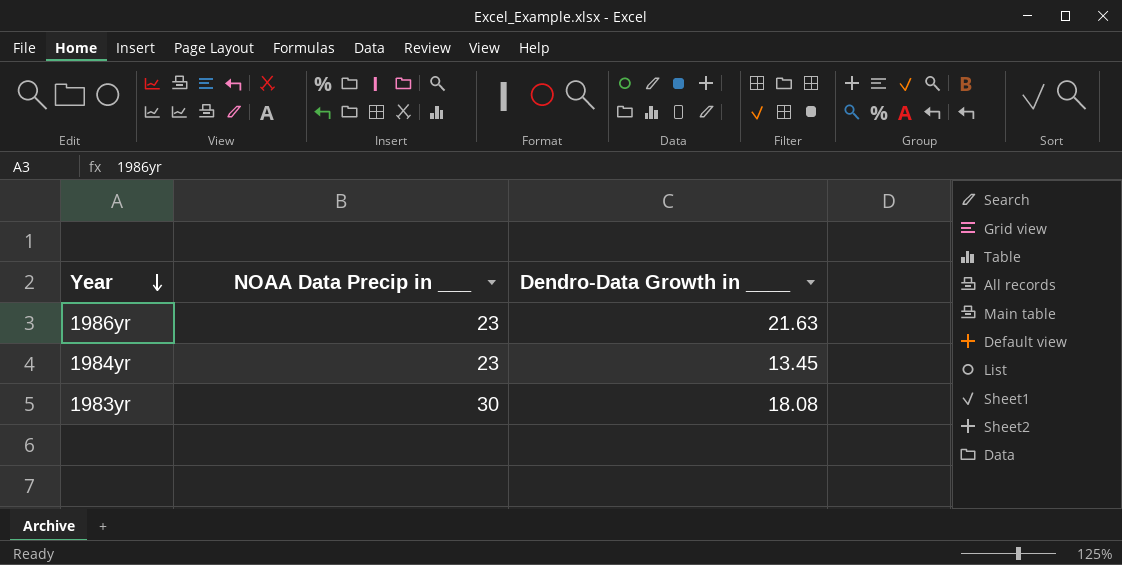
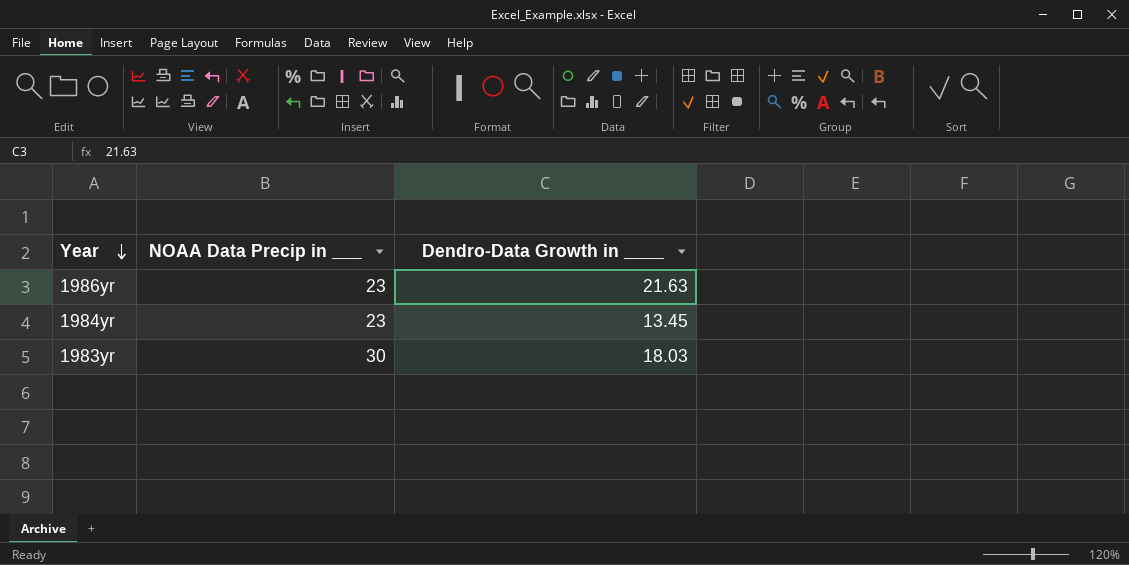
1983yr | Dendro-Data Growth in ____: 18.08 -> 18.03

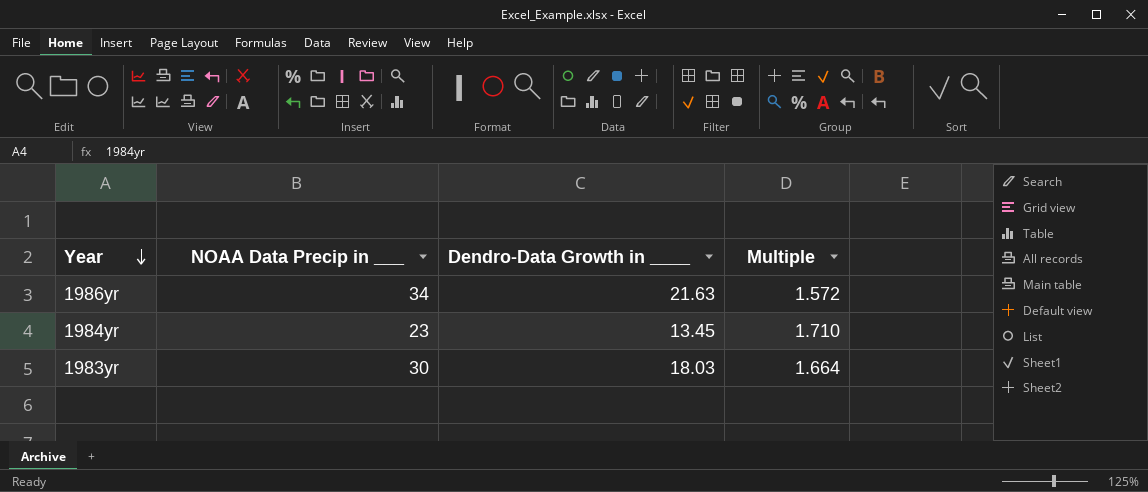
column Multiple | formula: none -> [NOAA Data Precip in ___] / [Dendro-Data Growth in ____]
1986yr | NOAA Data Precip in ___: 23 -> 34

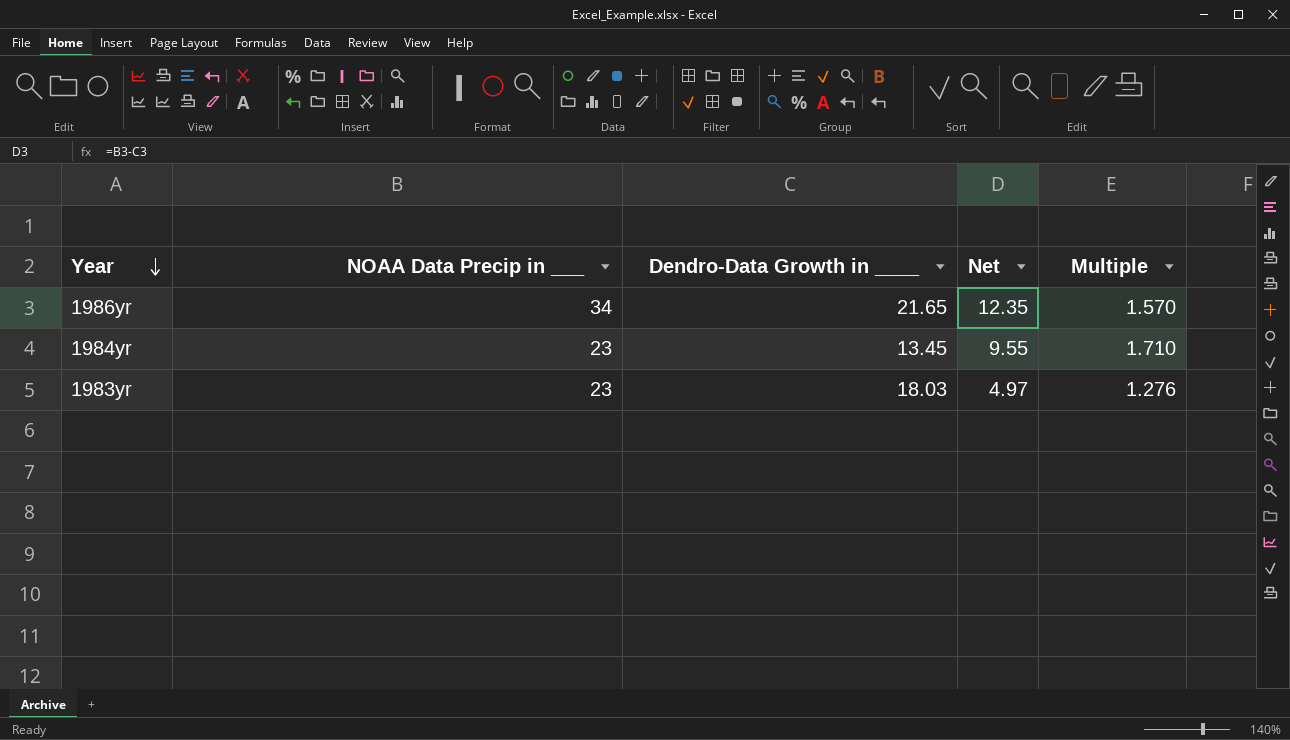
column Net | formula: none -> [NOAA Data Precip in ___] - [Dendro-Data Growth in ____]
1986yr | Dendro-Data Growth in ____: 21.63 -> 21.65
1986yr | Multiple: 1.572 -> 1.570
1983yr | NOAA Data Precip in ___: 30 -> 23
1983yr | Multiple: 1.664 -> 1.276

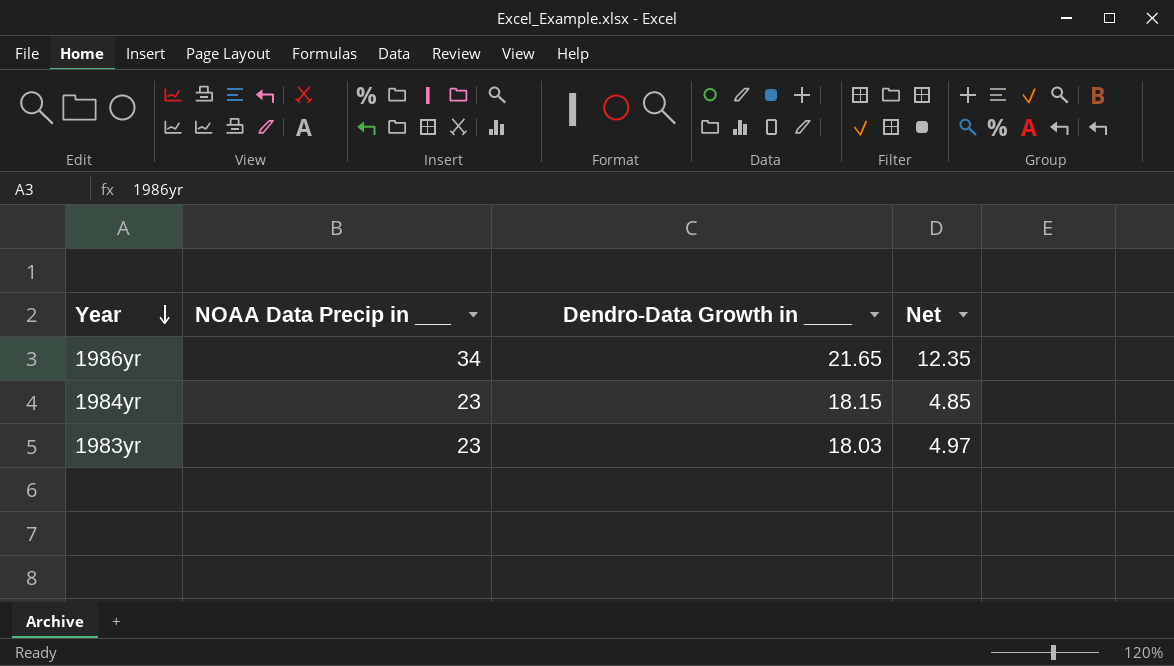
column Multiple | formula: [NOAA Data Precip in ___] / [Dendro-Data Growth in ____] -> none
1984yr | Dendro-Data Growth in ____: 13.45 -> 18.15
1984yr | Net: 9.55 -> 4.85

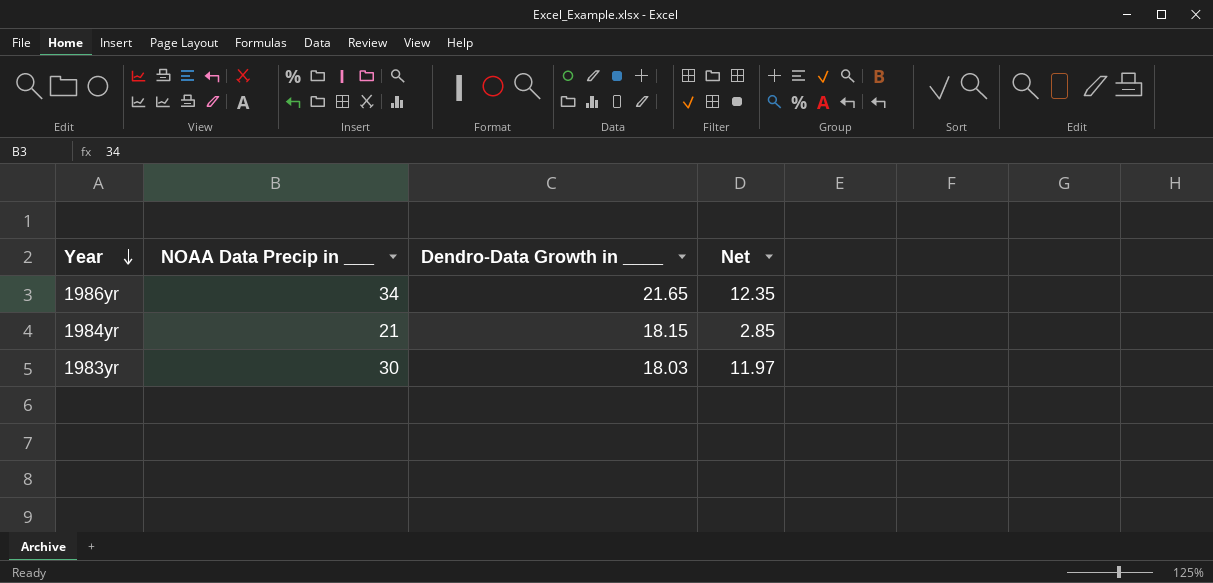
1984yr | NOAA Data Precip in ___: 23 -> 21
1984yr | Net: 4.85 -> 2.85
1983yr | NOAA Data Precip in ___: 23 -> 30
1983yr | Net: 4.97 -> 11.97

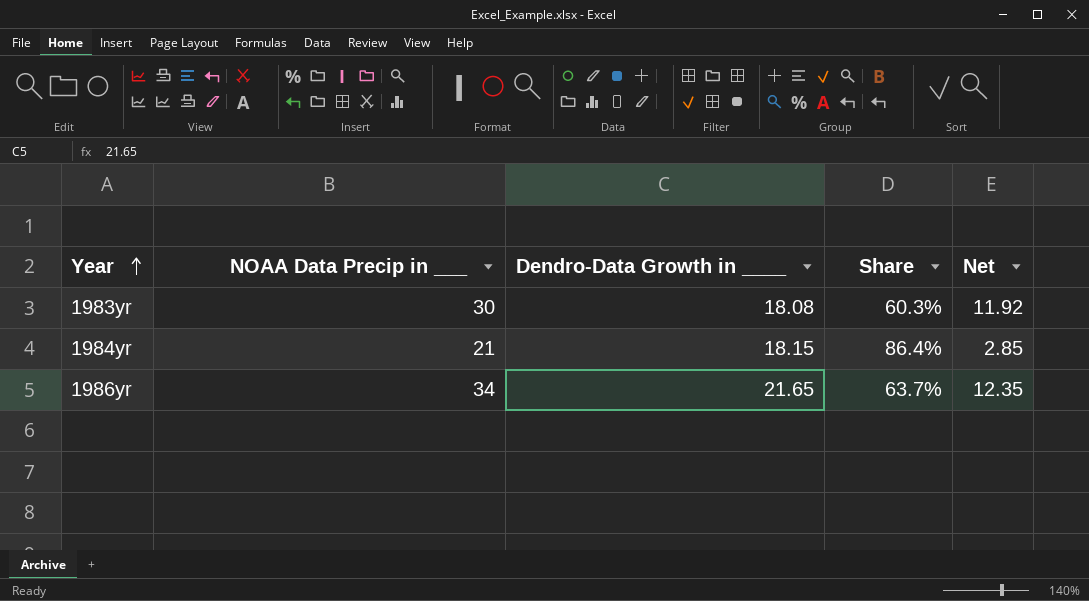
row order: Year descending -> Year ascending
column Share | formula: none -> [Dendro-Data Growth in ____] / [NOAA Data Precip in ___]
1983yr | Dendro-Data Growth in ____: 18.03 -> 18.08
1983yr | Net: 11.97 -> 11.92

